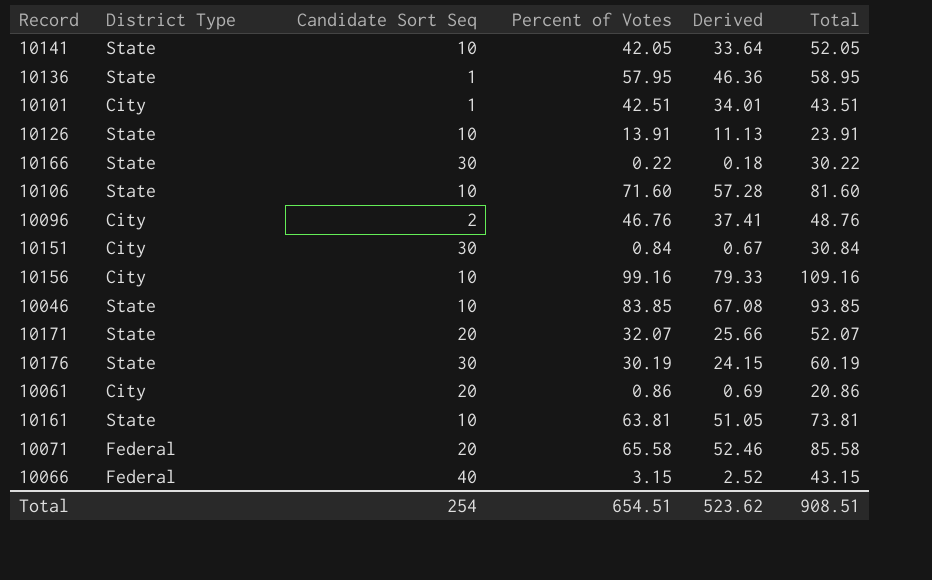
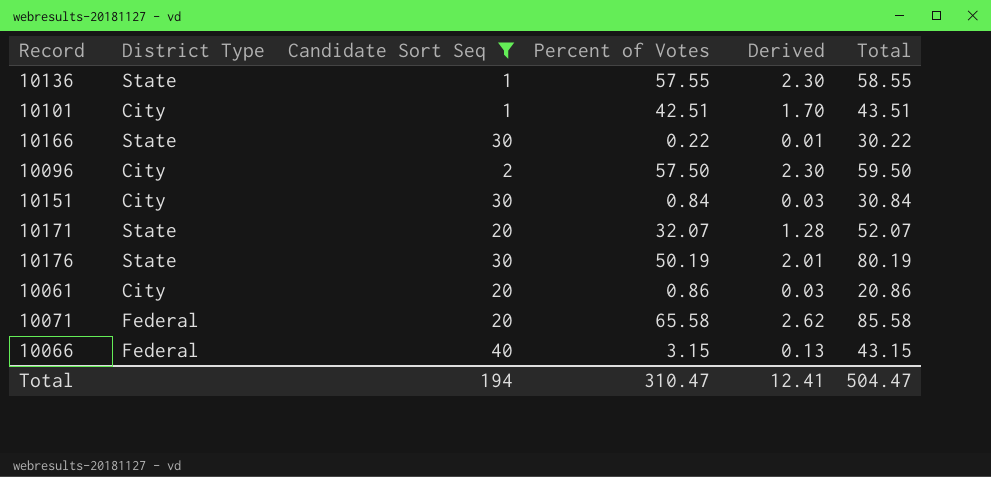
filter: none -> Candidate Sort Seq != 10
column Derived | formula: [Percent of Votes] * 0.8 -> [Percent of Votes] * 0.04
10136 | Percent of Votes: 57.95 -> 57.55
10136 | Total: 58.95 -> 58.55
10096 | Percent of Votes: 46.76 -> 57.50
10096 | Total: 48.76 -> 59.50
10176 | Percent of Votes: 30.19 -> 50.19
10176 | Total: 60.19 -> 80.19
Total | Candidate Sort Seq: 254 -> 194
Total | Percent of Votes: 654.51 -> 310.47
Total | Derived: 523.62 -> 12.41
Total | Total: 908.51 -> 504.47

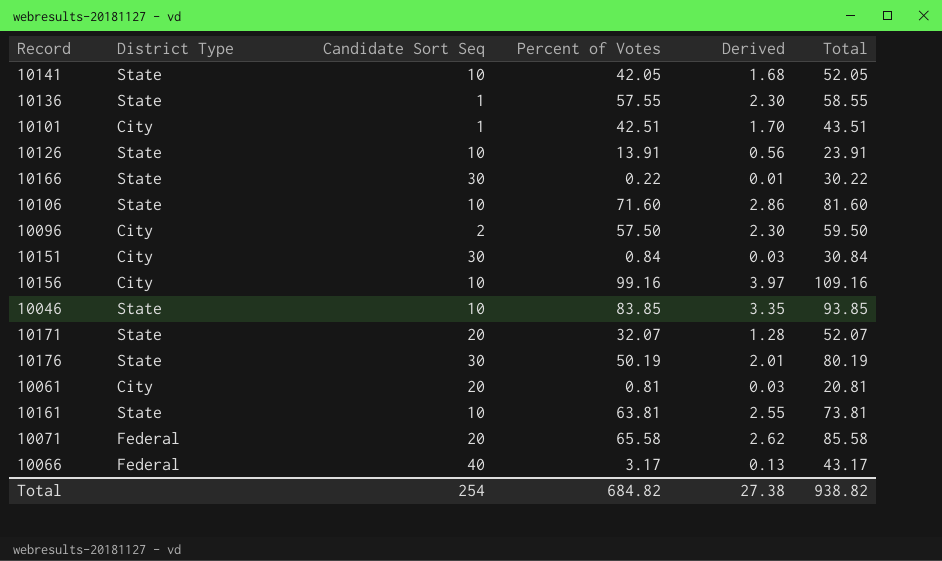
filter: Candidate Sort Seq != 10 -> none
10061 | Percent of Votes: 0.86 -> 0.81
10061 | Total: 20.86 -> 20.81
10066 | Percent of Votes: 3.15 -> 3.17
10066 | Total: 43.15 -> 43.17
Total | Candidate Sort Seq: 194 -> 254
Total | Percent of Votes: 310.47 -> 684.82
Total | Derived: 12.41 -> 27.38
Total | Total: 504.47 -> 938.82

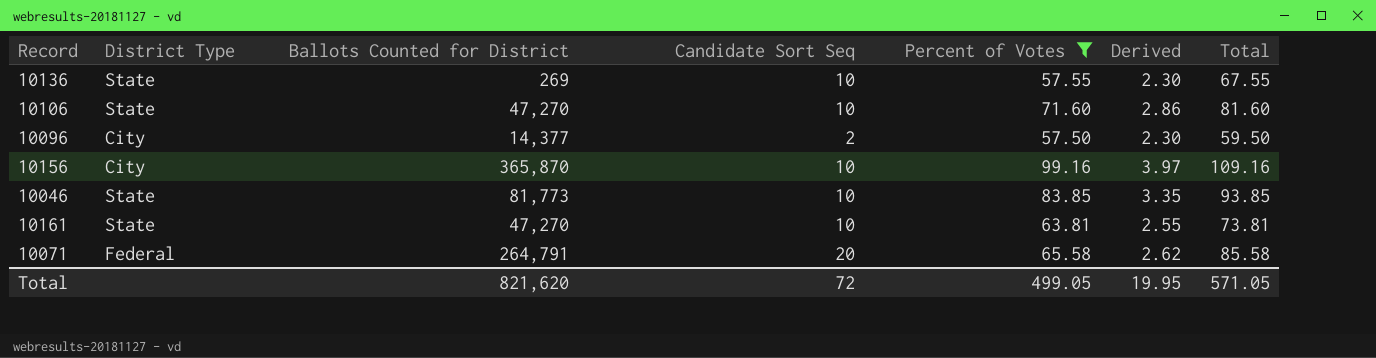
filter: none -> Percent of Votes >= 57.50
column Ballots Counted for District | position: none -> 3
10136 | Candidate Sort Seq: 1 -> 10
10136 | Total: 58.55 -> 67.55
Total | Candidate Sort Seq: 254 -> 72
Total | Percent of Votes: 684.82 -> 499.05
Total | Derived: 27.38 -> 19.95
Total | Total: 938.82 -> 571.05

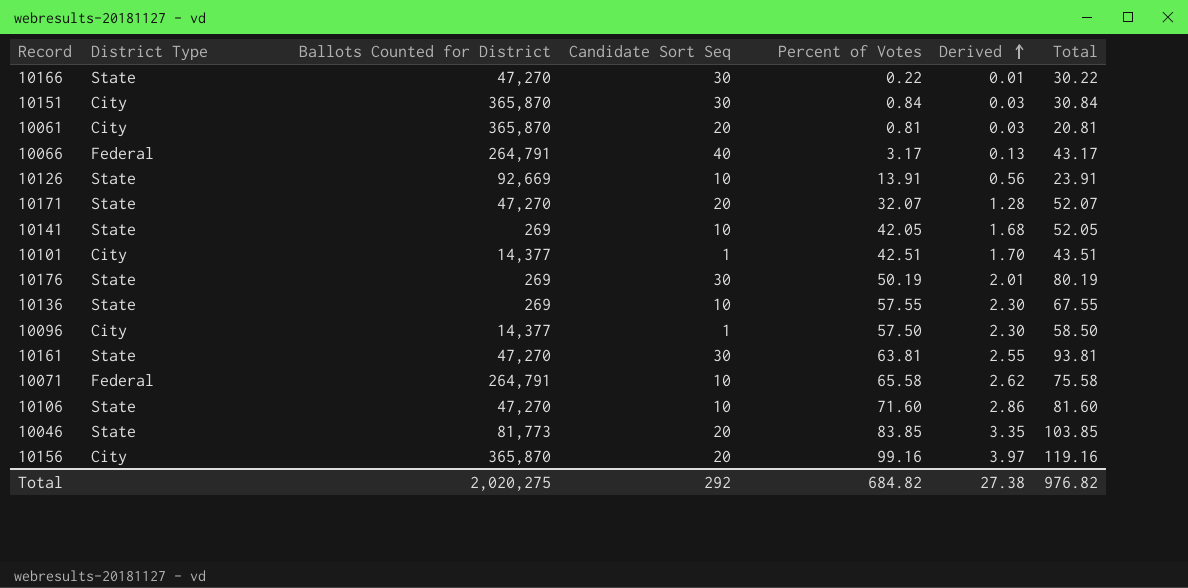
filter: Percent of Votes >= 57.50 -> none
row order: none -> Derived ascending
10096 | Candidate Sort Seq: 2 -> 1
10096 | Total: 59.50 -> 58.50
10161 | Candidate Sort Seq: 10 -> 30
10161 | Total: 73.81 -> 93.81
10071 | Candidate Sort Seq: 20 -> 10
10071 | Total: 85.58 -> 75.58
10046 | Candidate Sort Seq: 10 -> 20
10046 | Total: 93.85 -> 103.85
10156 | Candidate Sort Seq: 10 -> 20
10156 | Total: 109.16 -> 119.16
Total | Ballots Counted for District: 821,620 -> 2,020,275
Total | Candidate Sort Seq: 72 -> 292
Total | Percent of Votes: 499.05 -> 684.82
Total | Derived: 19.95 -> 27.38
Total | Total: 571.05 -> 976.82

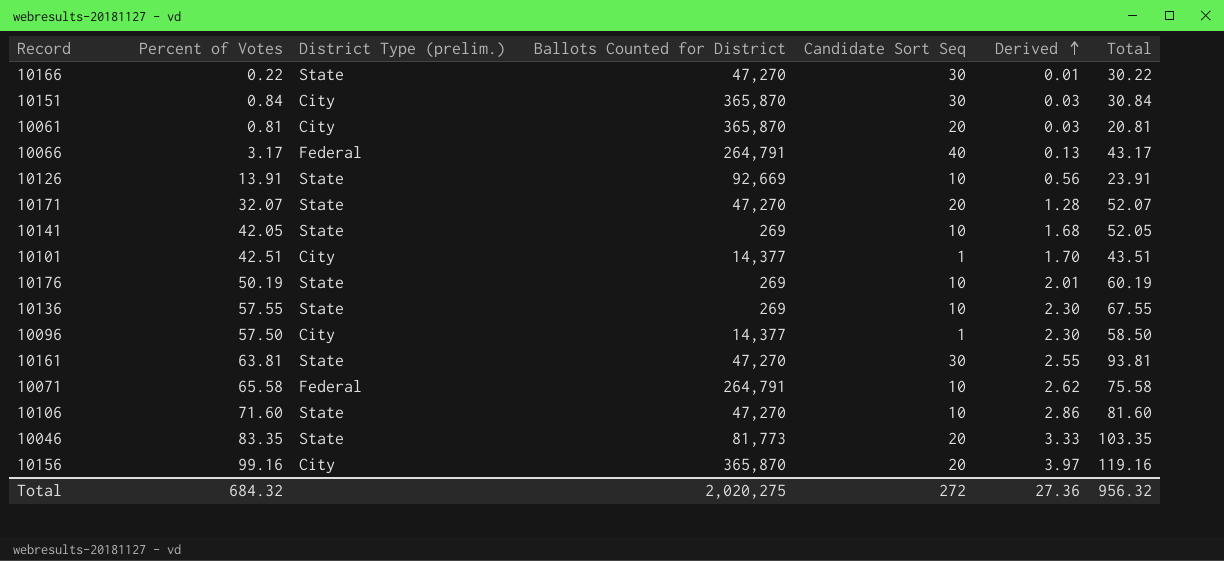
column Percent of Votes | position: 5 -> 2
column name: District Type -> District Type (prelim.)
10176 | Candidate Sort Seq: 30 -> 10
10176 | Total: 80.19 -> 60.19
10046 | Percent of Votes: 83.85 -> 83.35
10046 | Derived: 3.35 -> 3.33
10046 | Total: 103.85 -> 103.35
Total | Percent of Votes: 684.82 -> 684.32
Total | Candidate Sort Seq: 292 -> 272
Total | Derived: 27.38 -> 27.36
Total | Total: 976.82 -> 956.32

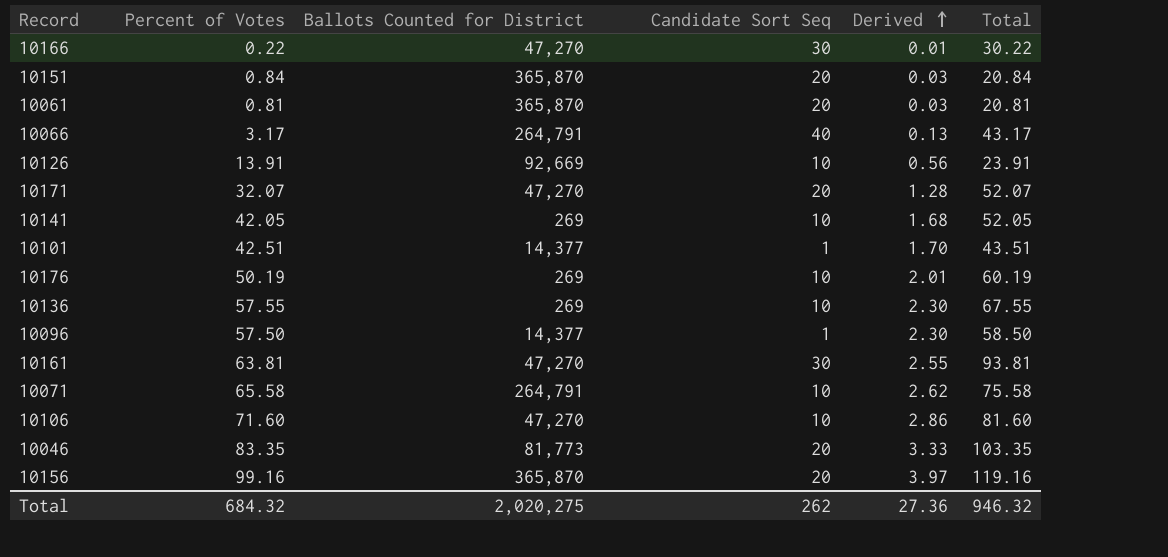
column District Type (prelim.) | position: 3 -> none
10151 | Candidate Sort Seq: 30 -> 20
10151 | Total: 30.84 -> 20.84
Total | Candidate Sort Seq: 272 -> 262
Total | Total: 956.32 -> 946.32

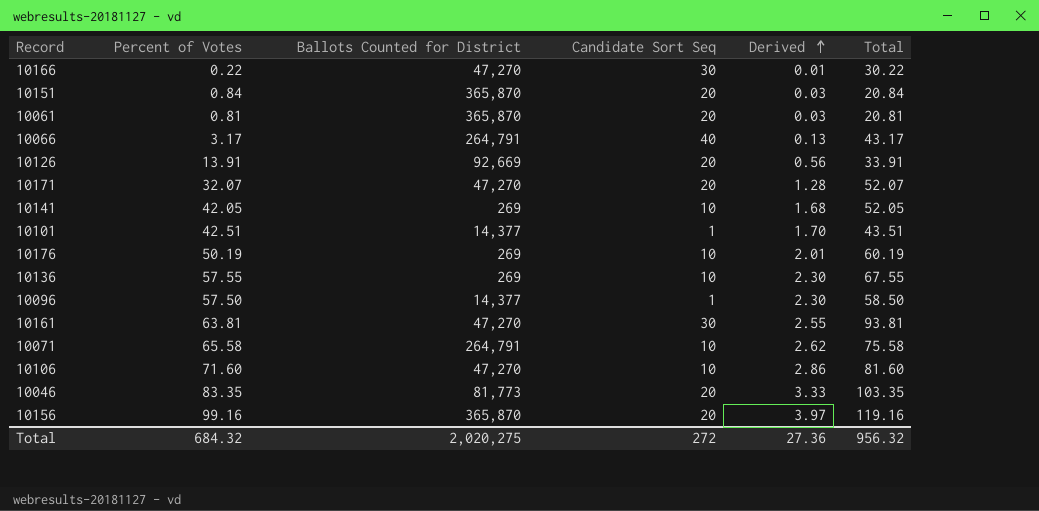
10126 | Candidate Sort Seq: 10 -> 20
10126 | Total: 23.91 -> 33.91
Total | Candidate Sort Seq: 262 -> 272
Total | Total: 946.32 -> 956.32

